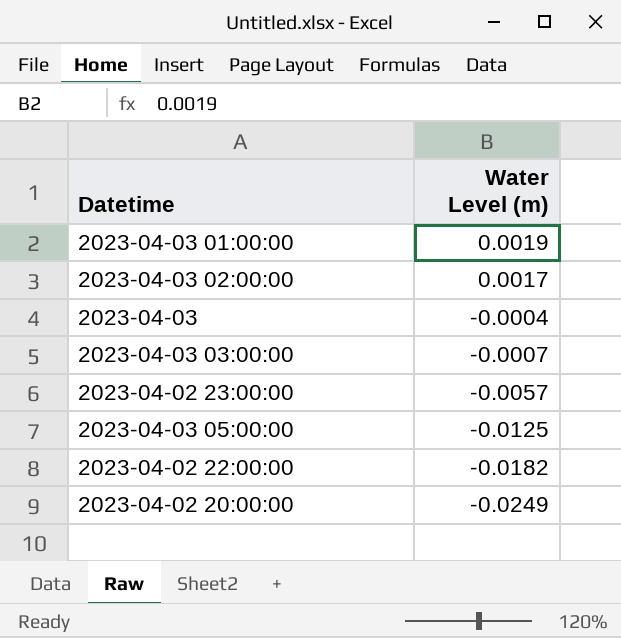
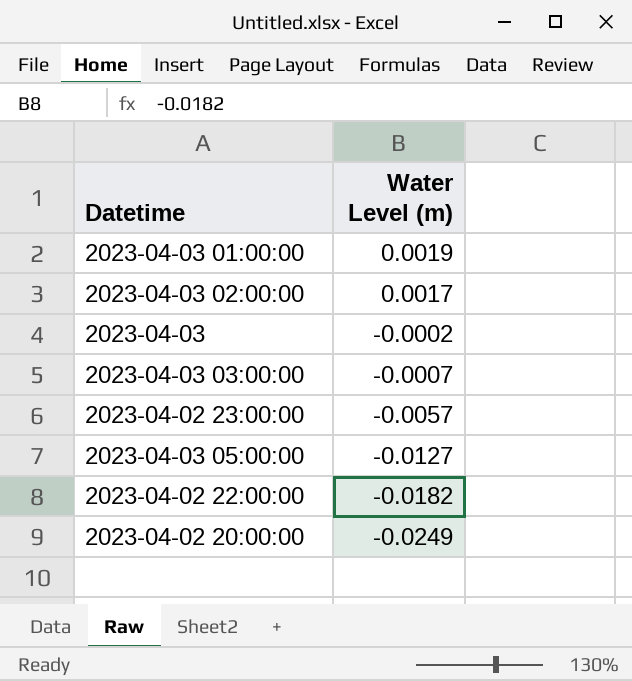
2023-04-03 | Water Level (m): -0.0004 -> -0.0002
2023-04-03 05:00:00 | Water Level (m): -0.0125 -> -0.0127

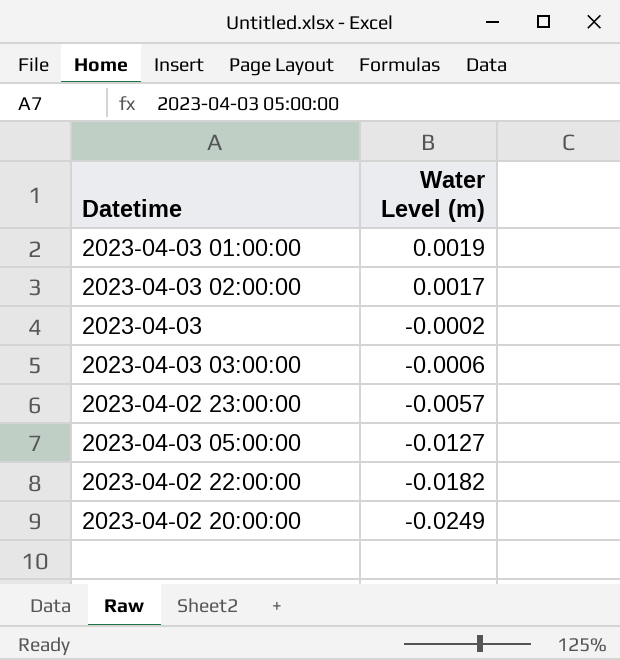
2023-04-03 03:00:00 | Water Level (m): -0.0007 -> -0.0006

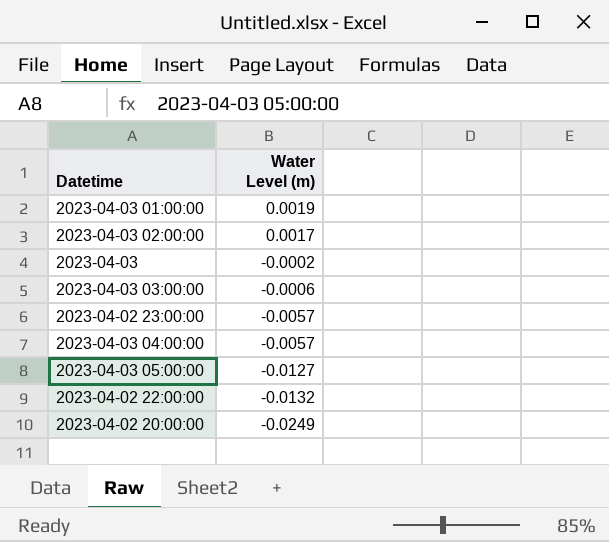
row 2023-04-03 04:00:00: none -> -0.0057
2023-04-02 22:00:00 | Water Level (m): -0.0182 -> -0.0132

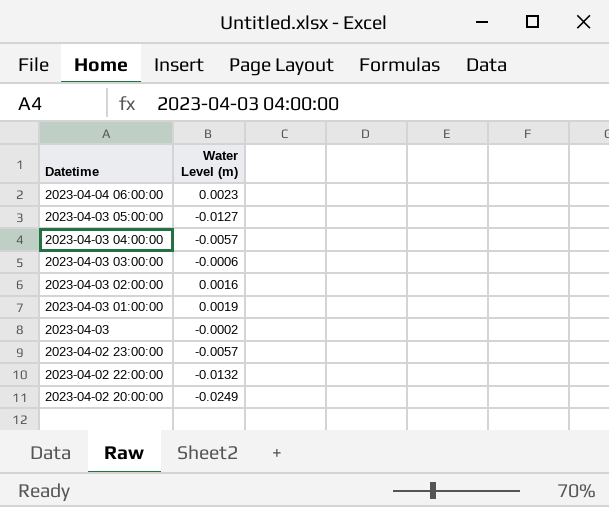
row order: Water Level (m) descending -> Datetime descending
row 2023-04-04 06:00:00: none -> 0.0023
2023-04-03 02:00:00 | Water Level (m): 0.0017 -> 0.0016

